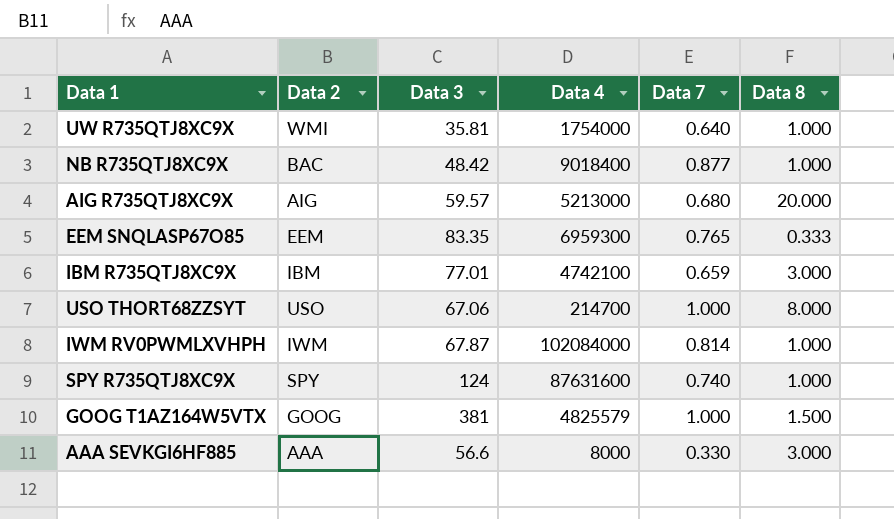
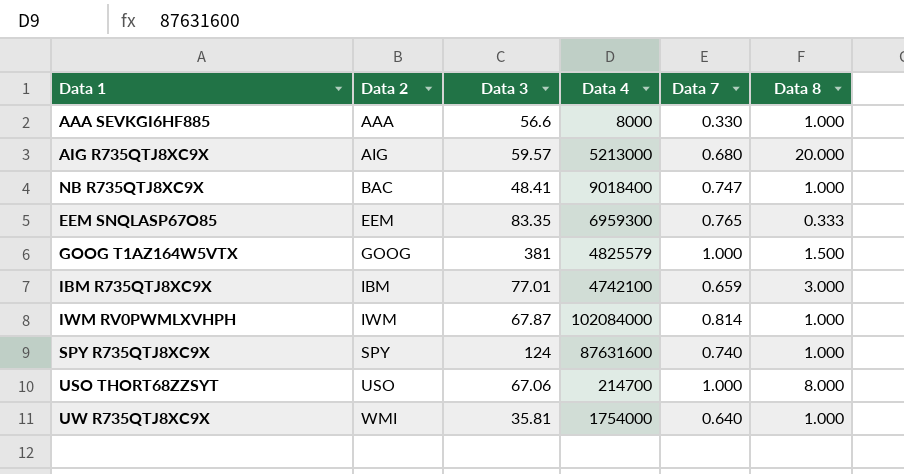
row order: none -> Data 2 ascending
AAA SEVKGI6HF885 | Data 8: 3.000 -> 1.000
NB R735QTJ8XC9X | Data 3: 48.42 -> 48.41
NB R735QTJ8XC9X | Data 7: 0.877 -> 0.747

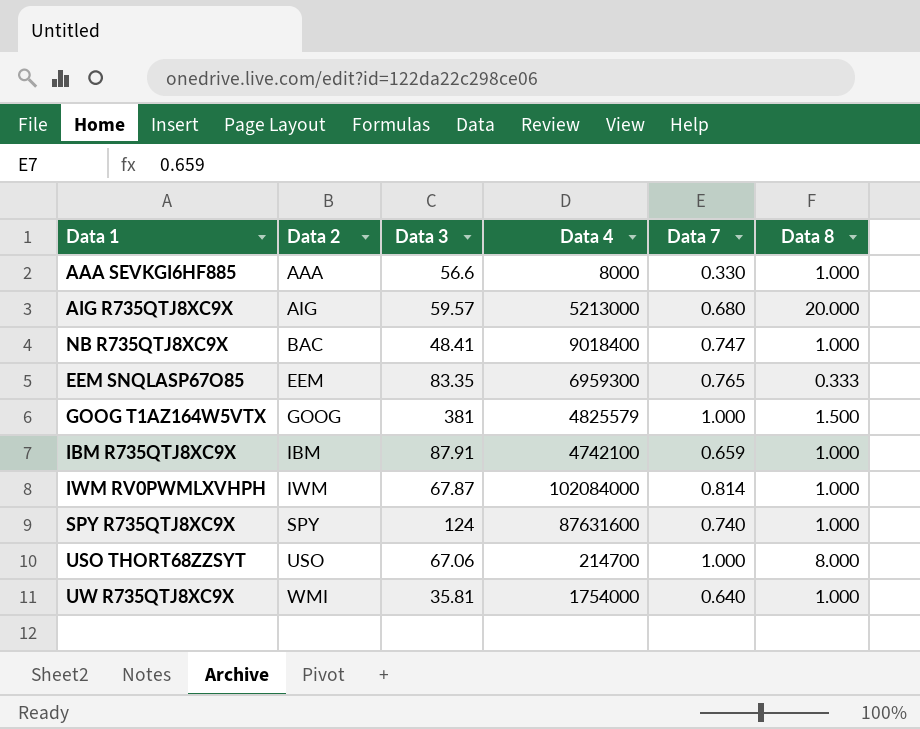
IBM R735QTJ8XC9X | Data 3: 77.01 -> 87.91
IBM R735QTJ8XC9X | Data 8: 3.000 -> 1.000

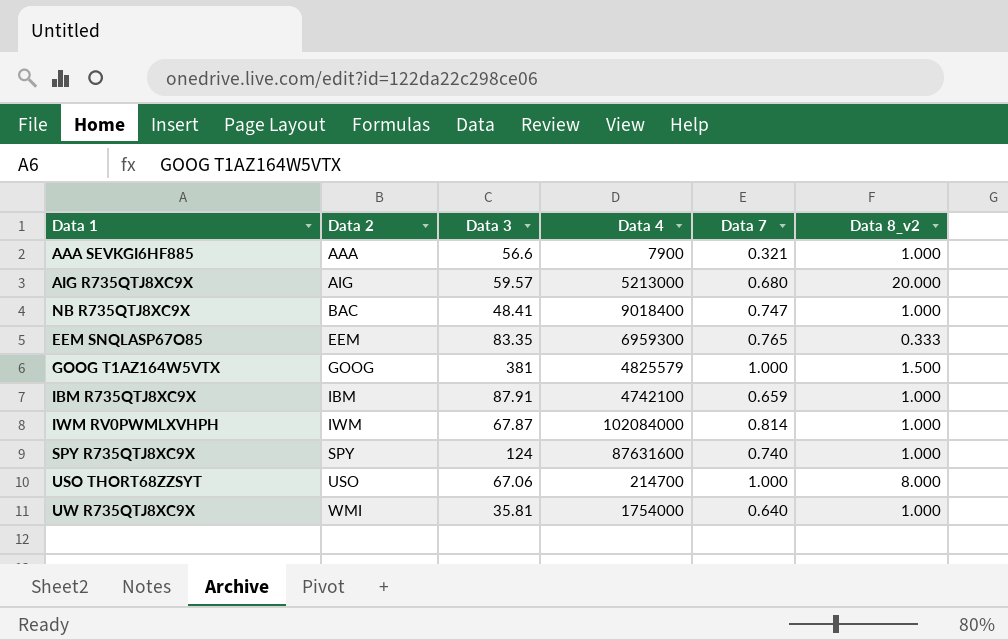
column name: Data 8 -> Data 8_v2
AAA SEVKGI6HF885 | Data 4: 8000 -> 7900
AAA SEVKGI6HF885 | Data 7: 0.330 -> 0.321

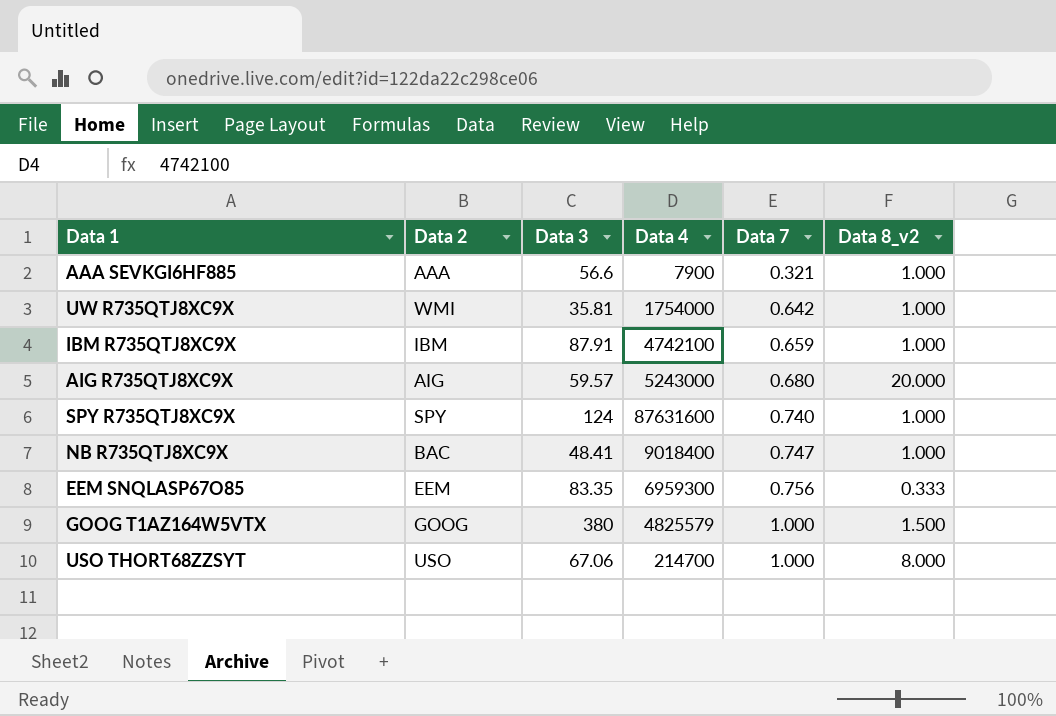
row order: Data 2 ascending -> Data 7 ascending
row IWM RV0PWMLXVHPH: IWM | 67.87 | 102084000 | 0.814 | 1.000 -> none
UW R735QTJ8XC9X | Data 7: 0.640 -> 0.642
AIG R735QTJ8XC9X | Data 4: 5213000 -> 5243000
EEM SNQLASP67O85 | Data 7: 0.765 -> 0.756
GOOG T1AZ164W5VTX | Data 3: 381 -> 380

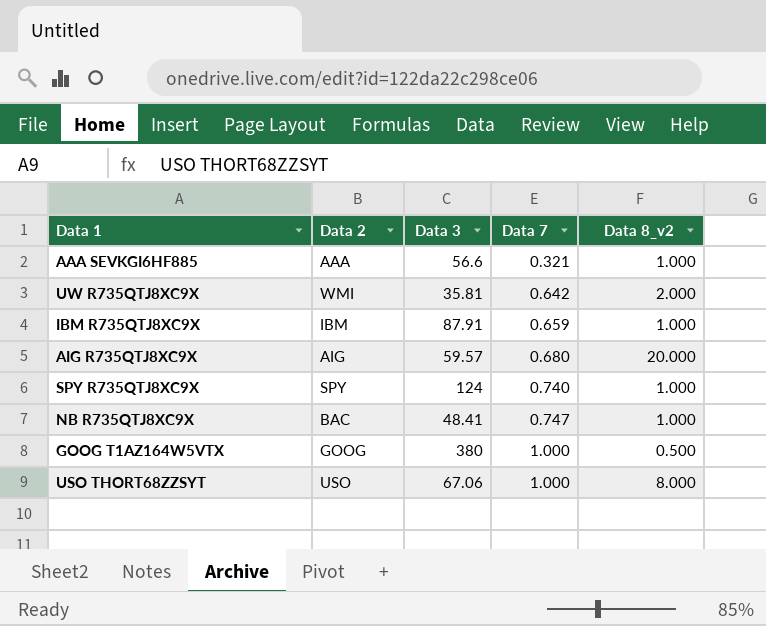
column Data 4 | position: 4 -> none
row EEM SNQLASP67O85: EEM | 83.35 | 6959300 | 0.756 | 0.333 -> none
UW R735QTJ8XC9X | Data 8_v2: 1.000 -> 2.000
GOOG T1AZ164W5VTX | Data 8_v2: 1.500 -> 0.500

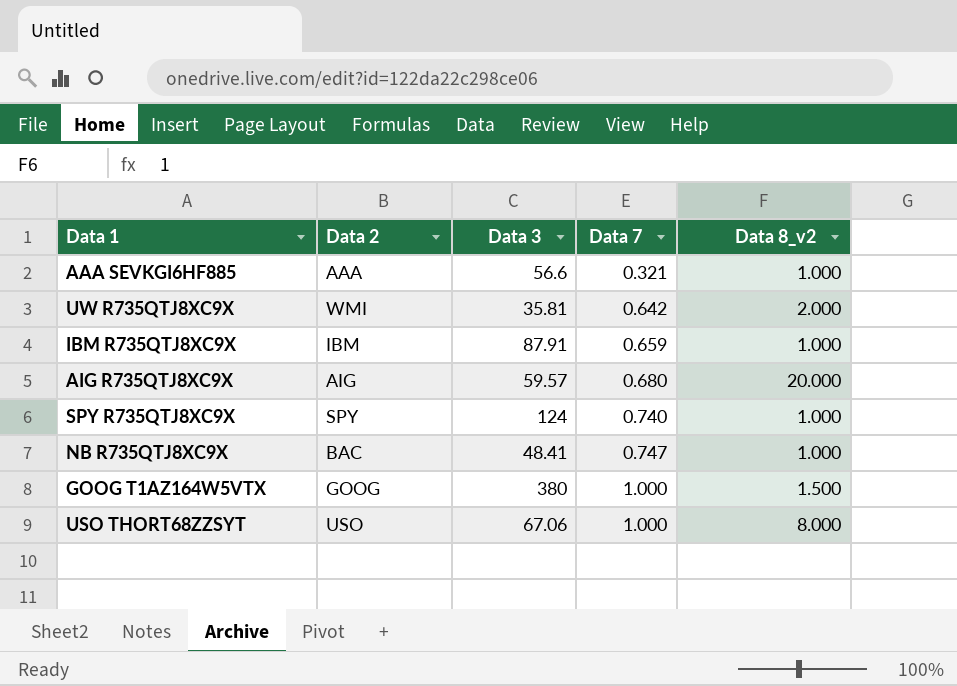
GOOG T1AZ164W5VTX | Data 8_v2: 0.500 -> 1.500

